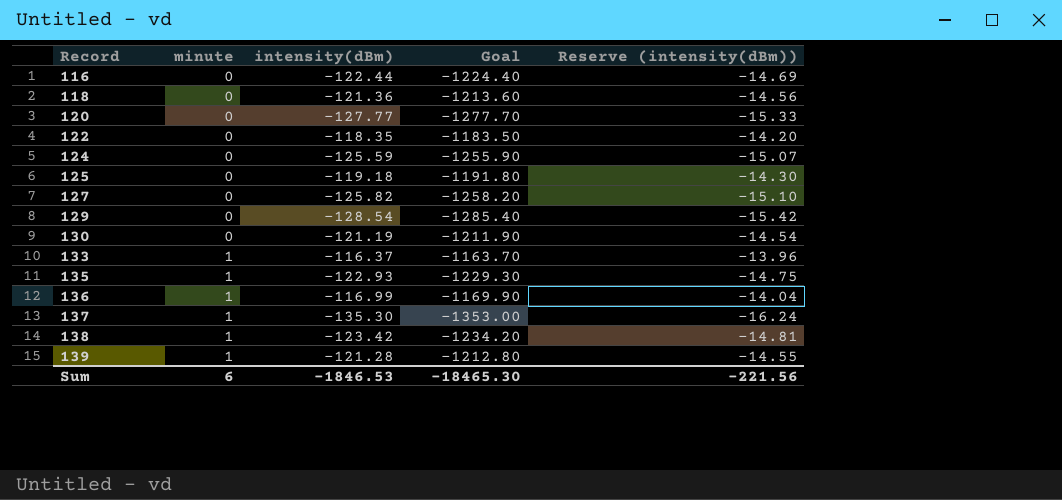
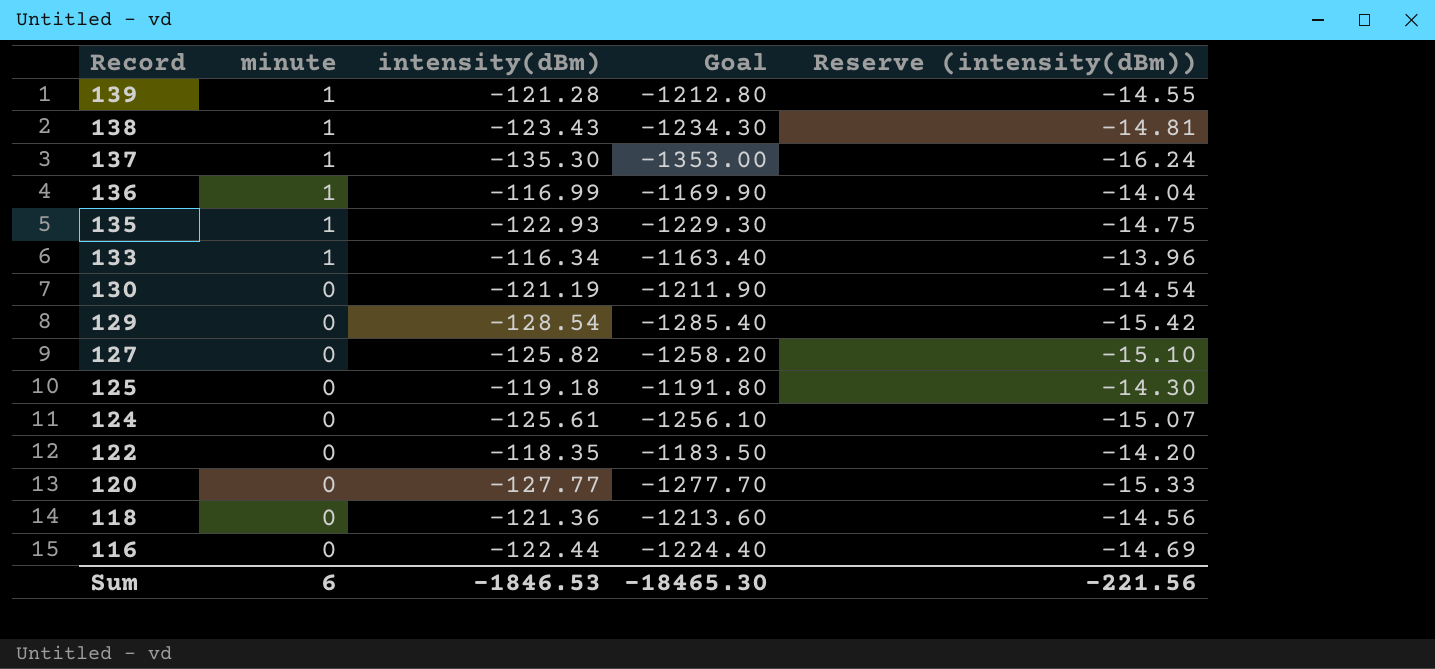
row order: Record ascending -> Record descending
138 | intensity(dBm): -123.42 -> -123.43
138 | Goal: -1234.20 -> -1234.30
133 | intensity(dBm): -116.37 -> -116.34
133 | Goal: -1163.70 -> -1163.40
124 | intensity(dBm): -125.59 -> -125.61
124 | Goal: -1255.90 -> -1256.10

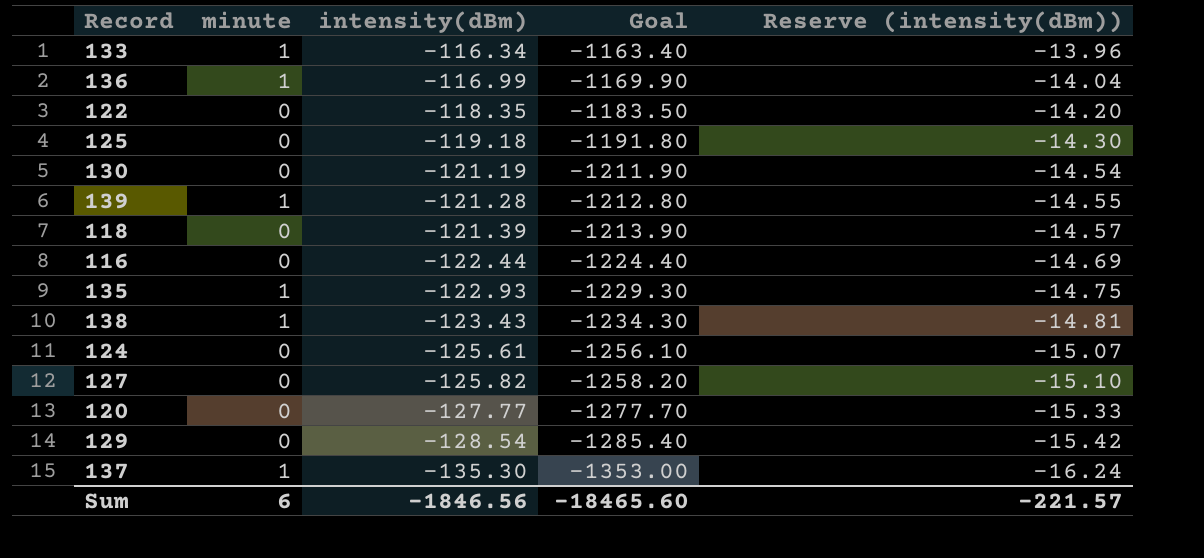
row order: Record descending -> intensity(dBm) descending
118 | intensity(dBm): -121.36 -> -121.39
118 | Goal: -1213.60 -> -1213.90
118 | Reserve (intensity(dBm)): -14.56 -> -14.57
Sum | intensity(dBm): -1846.53 -> -1846.56
Sum | Goal: -18465.30 -> -18465.60
Sum | Reserve (intensity(dBm)): -221.56 -> -221.57

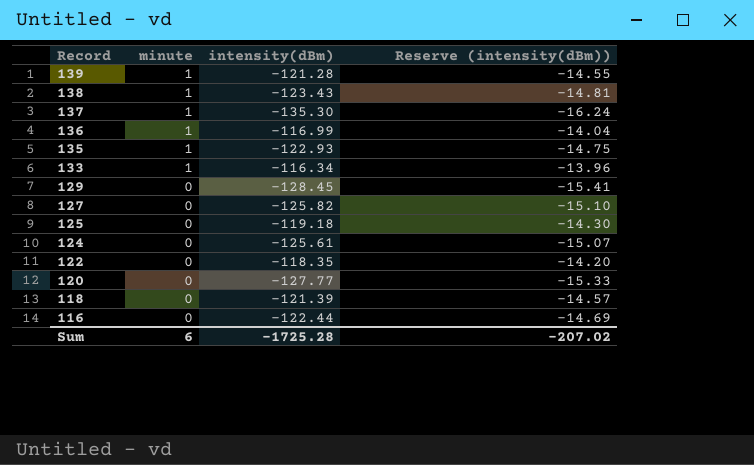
row order: intensity(dBm) descending -> Record descending
column Goal | formula: [intensity(dBm)] * 10 -> none
row 130: 0 | -121.19 | -1211.90 | -14.54 -> none
129 | intensity(dBm): -128.54 -> -128.45
129 | Reserve (intensity(dBm)): -15.42 -> -15.41
Sum | intensity(dBm): -1846.56 -> -1725.28
Sum | Reserve (intensity(dBm)): -221.57 -> -207.02

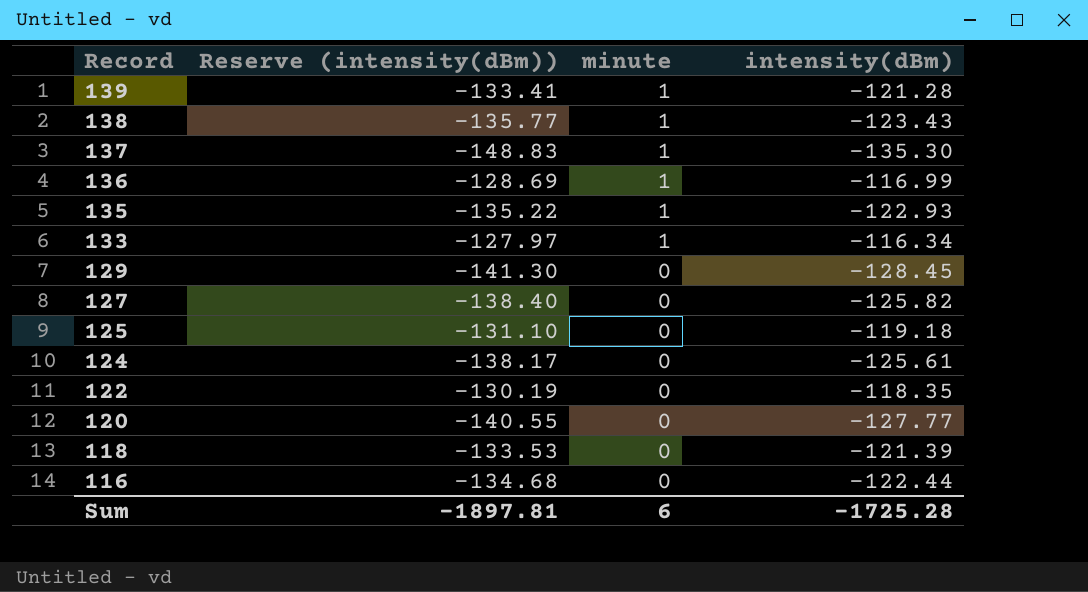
column Reserve (intensity(dBm)) | formula: [intensity(dBm)] * 0.12 -> [intensity(dBm)] * 1.1
column Reserve (intensity(dBm)) | position: 4 -> 2
Sum | Reserve (intensity(dBm)): -207.02 -> -1897.81

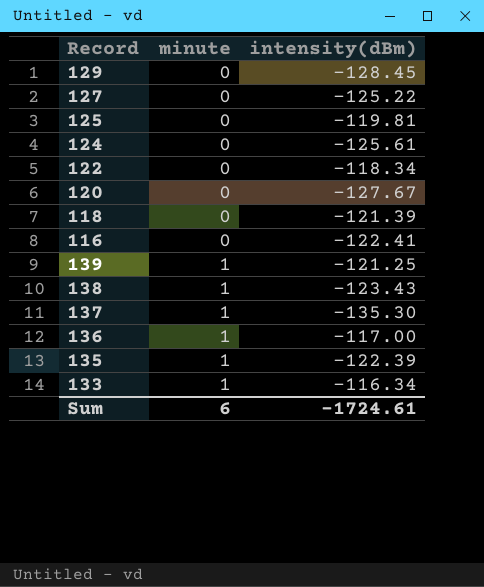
row order: Record descending -> minute ascending
column Reserve (intensity(dBm)) | formula: [intensity(dBm)] * 1.1 -> none
127 | intensity(dBm): -125.82 -> -125.22
125 | intensity(dBm): -119.18 -> -119.81
122 | intensity(dBm): -118.35 -> -118.34
120 | intensity(dBm): -127.77 -> -127.67
116 | intensity(dBm): -122.44 -> -122.41
139 | intensity(dBm): -121.28 -> -121.25
136 | intensity(dBm): -116.99 -> -117.00
135 | intensity(dBm): -122.93 -> -122.39
Sum | intensity(dBm): -1725.28 -> -1724.61

